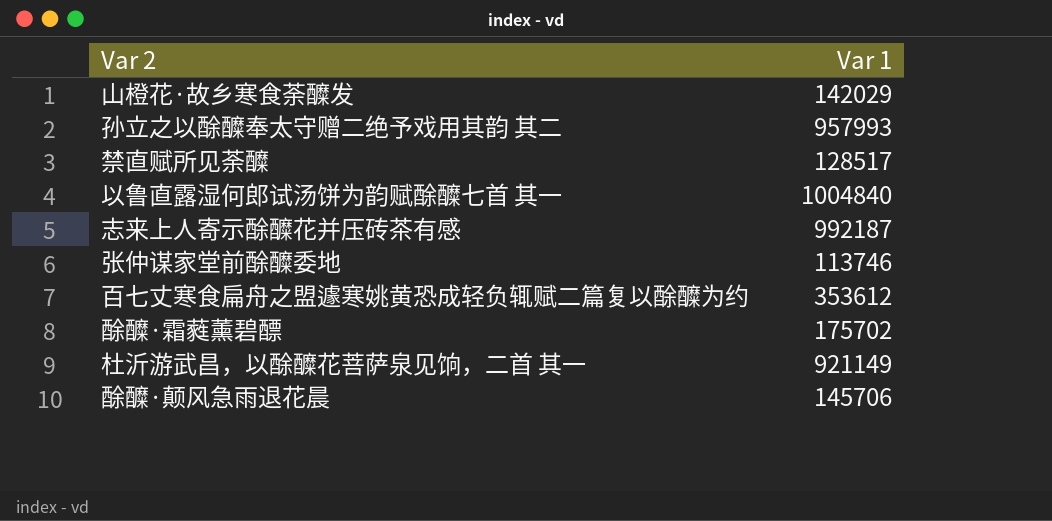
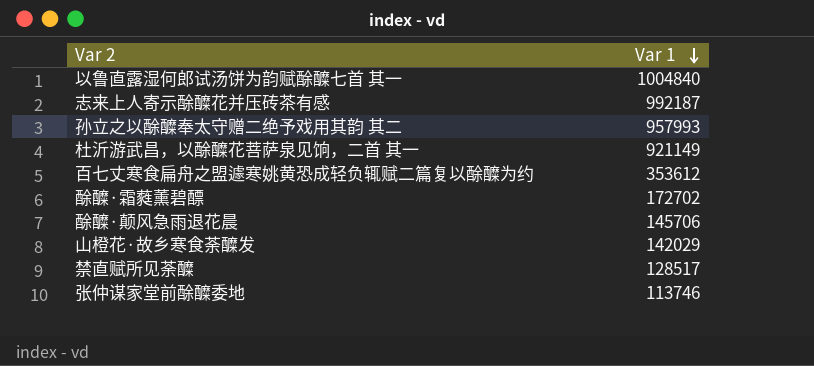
row order: none -> Var 1 descending
酴醾·霜蕤薰碧醥 | Var 1: 175702 -> 172702

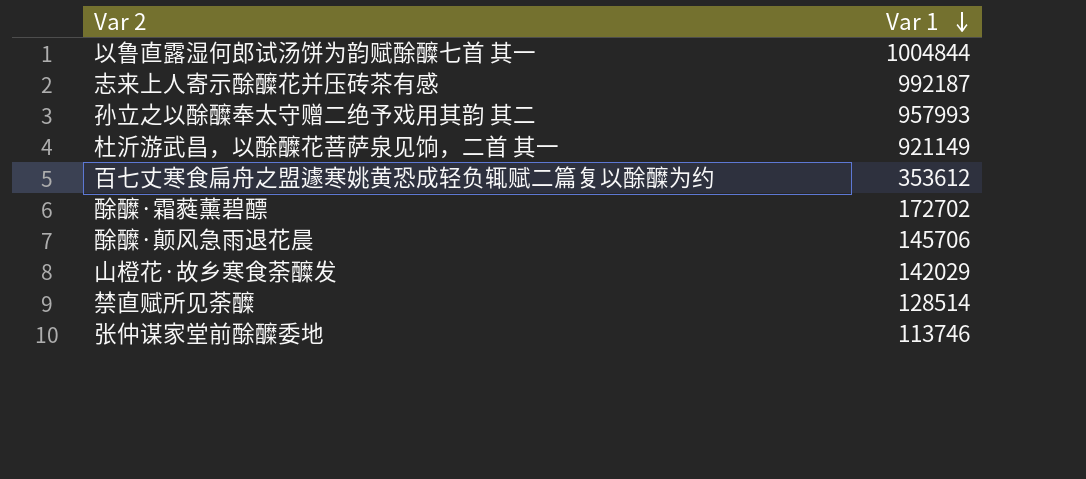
以鲁直露湿何郎试汤饼为韵赋酴醾七首 其一 | Var 1: 1004840 -> 1004844
禁直赋所见荼醾 | Var 1: 128517 -> 128514

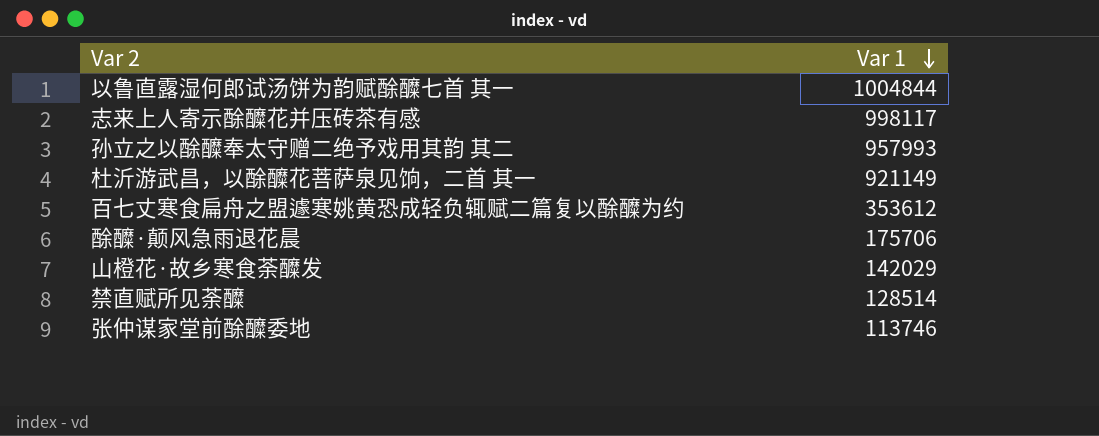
row 酴醾·霜蕤薰碧醥: 172702 -> none
志来上人寄示酴醾花并压砖茶有感 | Var 1: 992187 -> 998117
酴醾·颠风急雨退花晨 | Var 1: 145706 -> 175706

